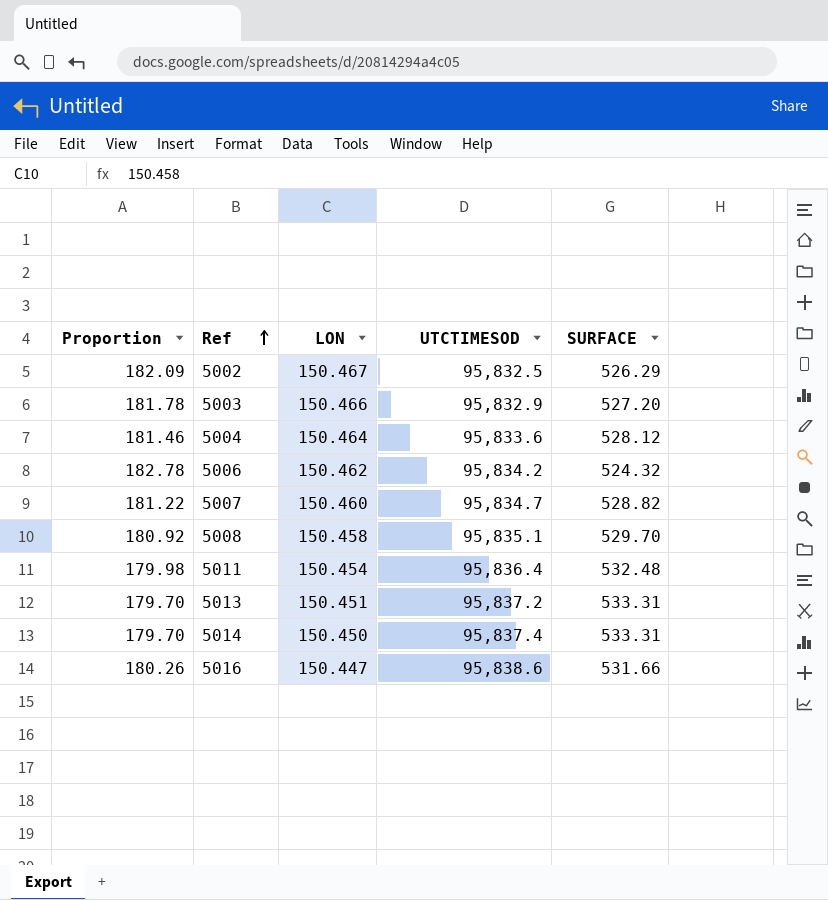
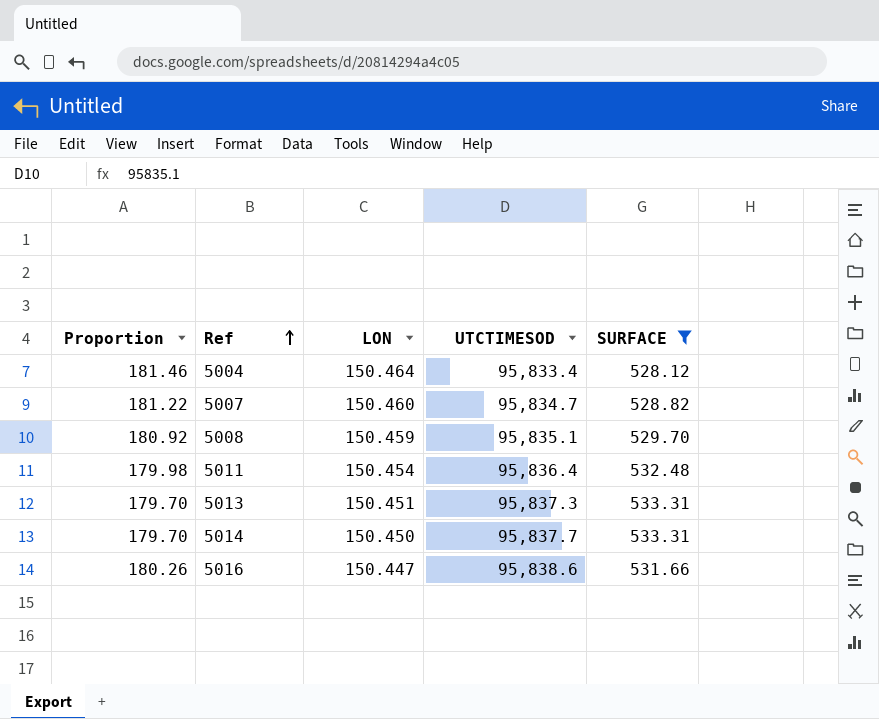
filter: none -> SURFACE >= 528.12
5004 | UTCTIMESOD: 95,833.6 -> 95,833.4
5008 | LON: 150.458 -> 150.459
5013 | UTCTIMESOD: 95,837.2 -> 95,837.3
5014 | UTCTIMESOD: 95,837.4 -> 95,837.7

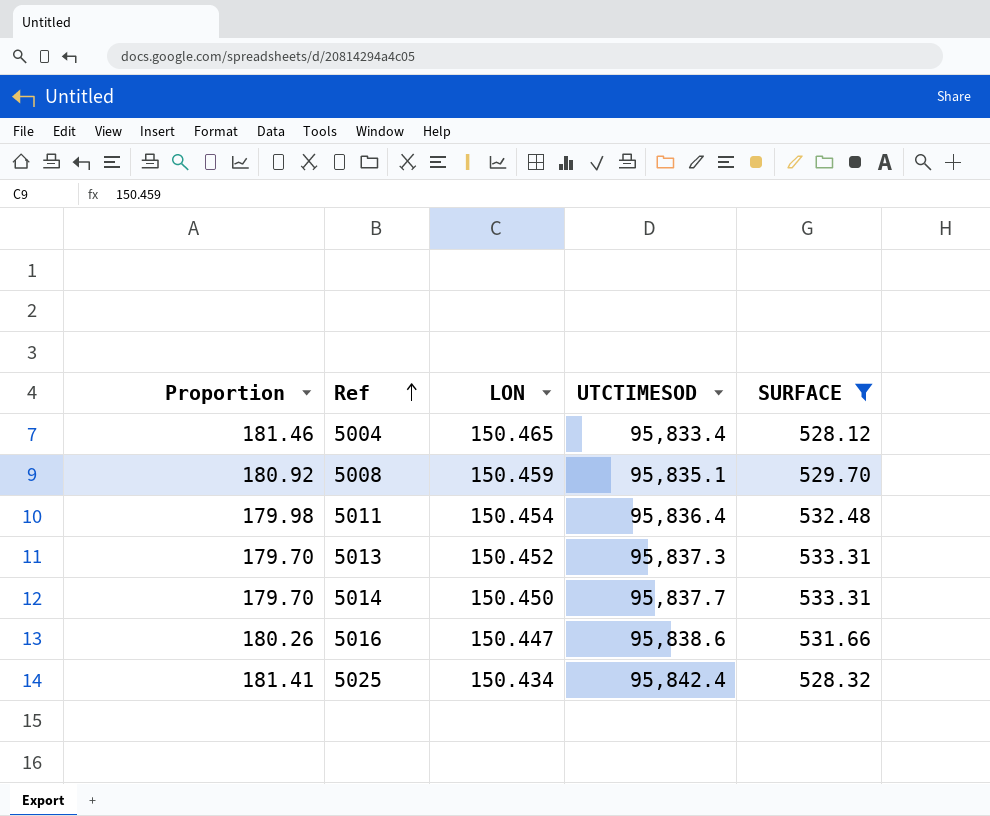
row 5007: 181.22 | 150.460 | 95,834.7 | 528.82 -> none
5004 | LON: 150.464 -> 150.465
5013 | LON: 150.451 -> 150.452
row 5025: none -> 181.41 | 150.434 | 95,842.4 | 528.32

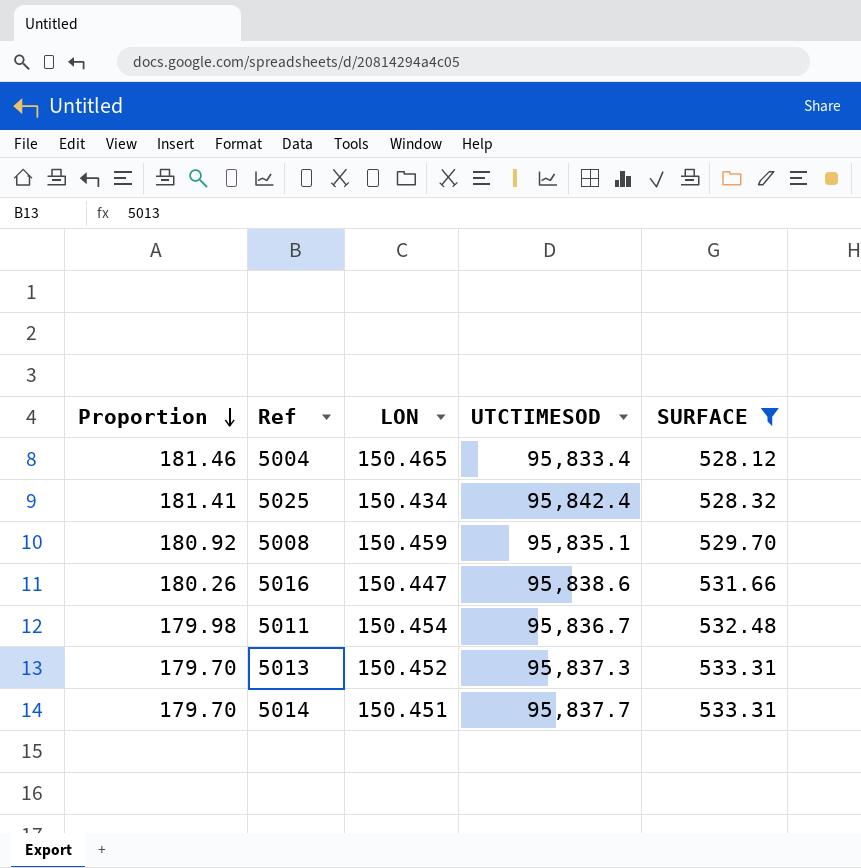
row order: Ref ascending -> Proportion descending
5011 | UTCTIMESOD: 95,836.4 -> 95,836.7
5014 | LON: 150.450 -> 150.451

